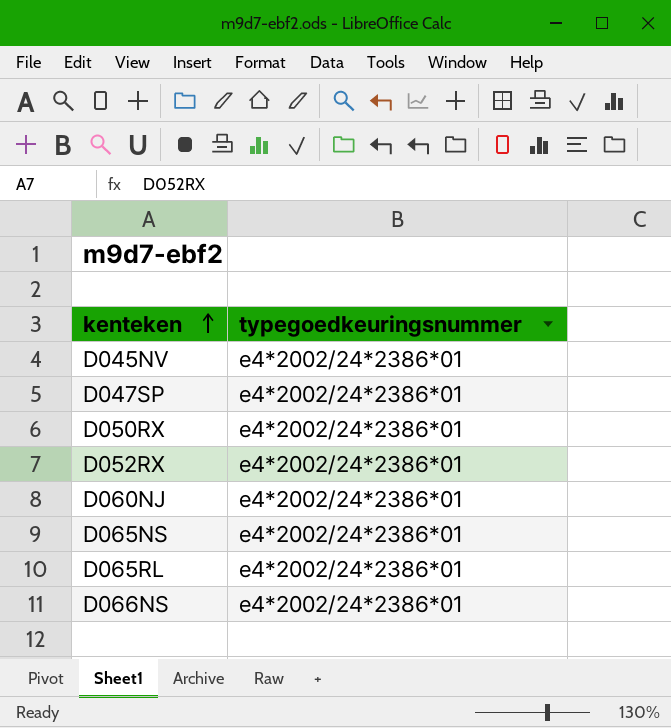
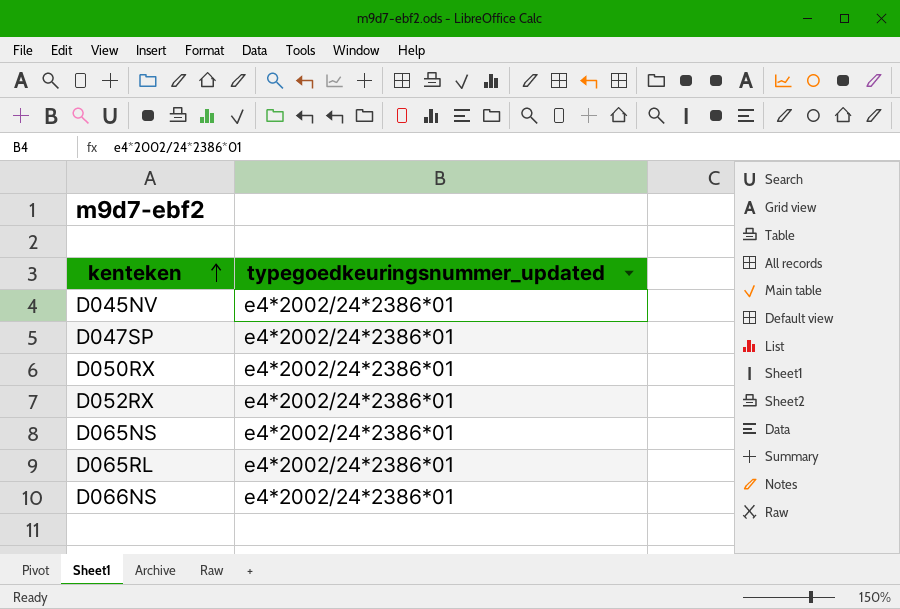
column name: typegoedkeuringsnummer -> typegoedkeuringsnummer_updated
row D060NJ: e4*2002/24*2386*01 -> none

